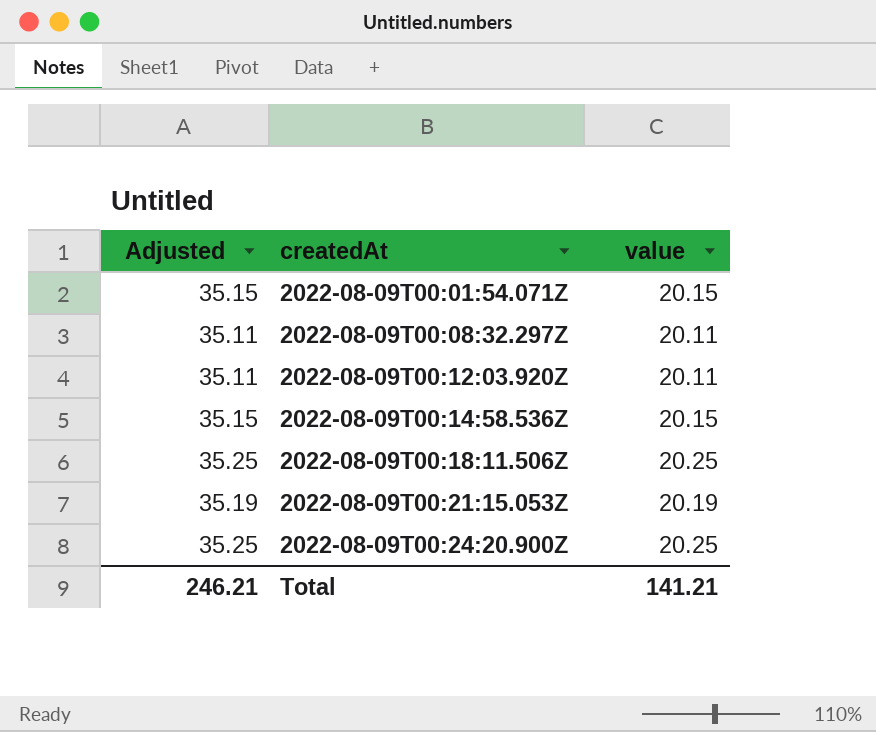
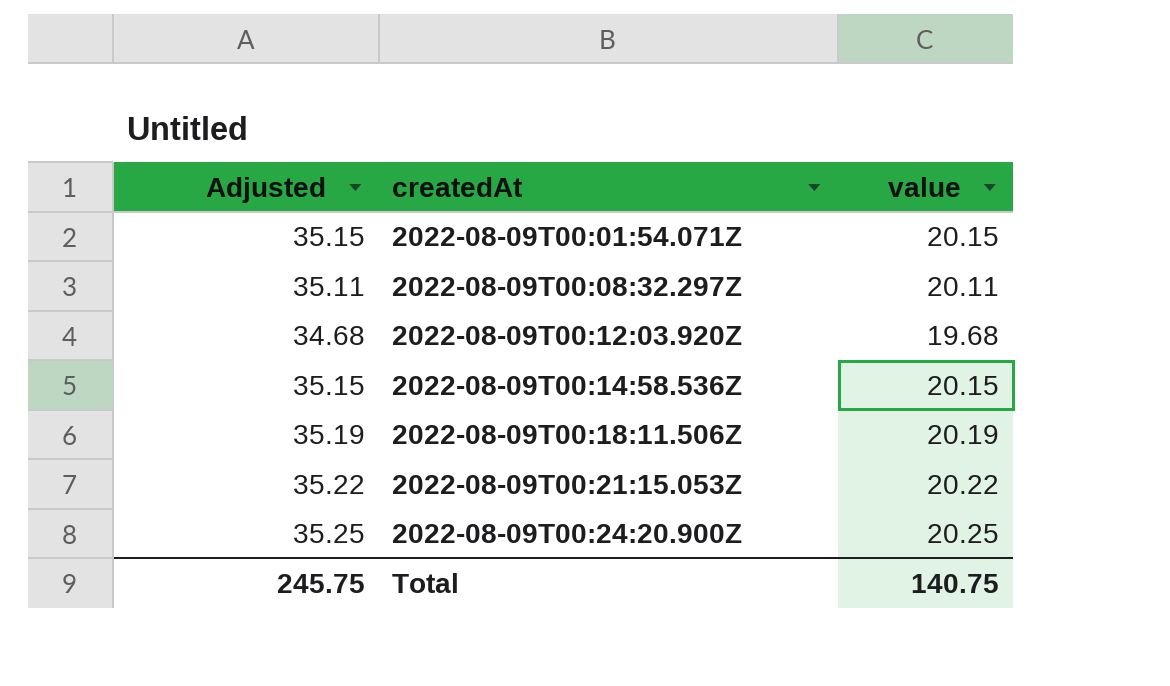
2022-08-09T00:12:03.920Z | Adjusted: 35.11 -> 34.68
2022-08-09T00:12:03.920Z | value: 20.11 -> 19.68
2022-08-09T00:18:11.506Z | Adjusted: 35.25 -> 35.19
2022-08-09T00:18:11.506Z | value: 20.25 -> 20.19
2022-08-09T00:21:15.053Z | Adjusted: 35.19 -> 35.22
2022-08-09T00:21:15.053Z | value: 20.19 -> 20.22
Total | Adjusted: 246.21 -> 245.75
Total | value: 141.21 -> 140.75

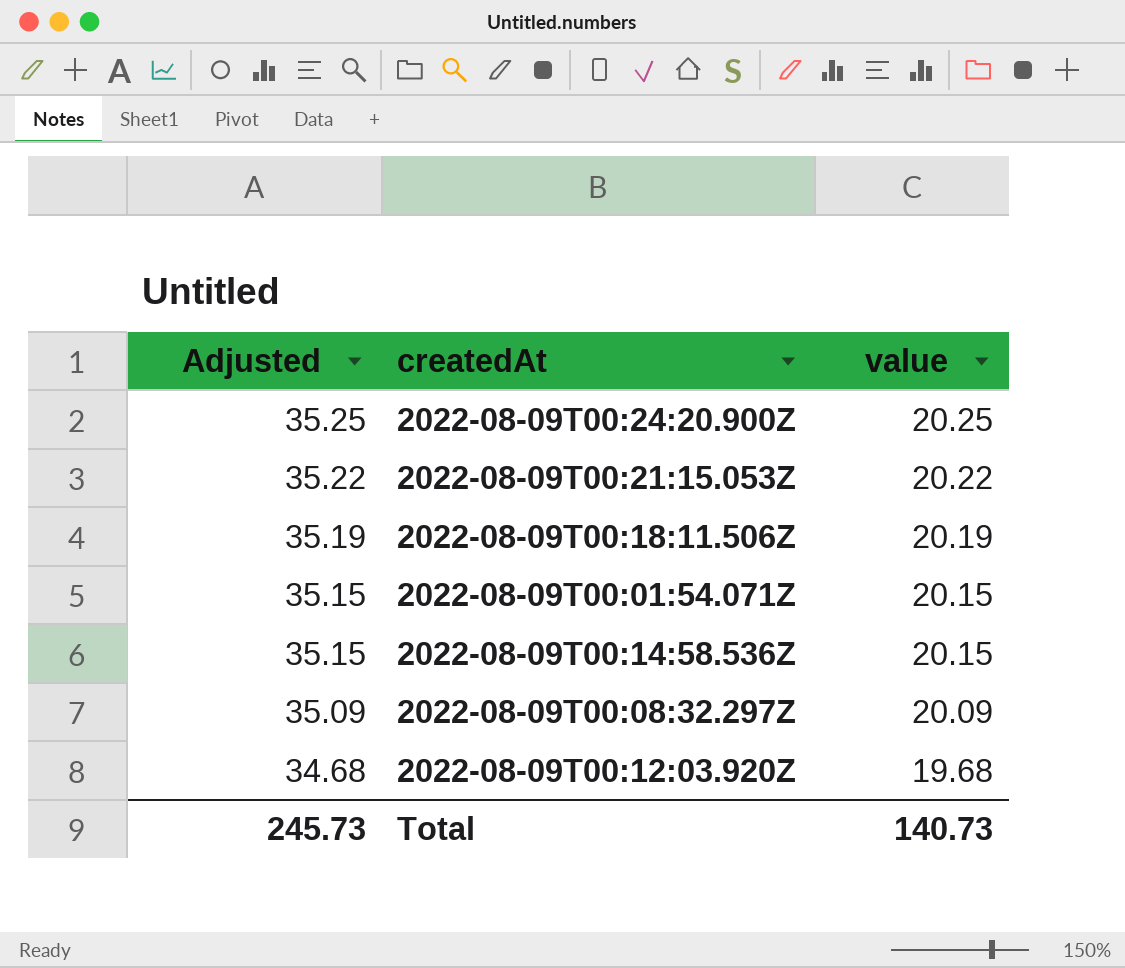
row order: createdAt ascending -> Adjusted descending
2022-08-09T00:08:32.297Z | Adjusted: 35.11 -> 35.09
2022-08-09T00:08:32.297Z | value: 20.11 -> 20.09
Total | Adjusted: 245.75 -> 245.73
Total | value: 140.75 -> 140.73

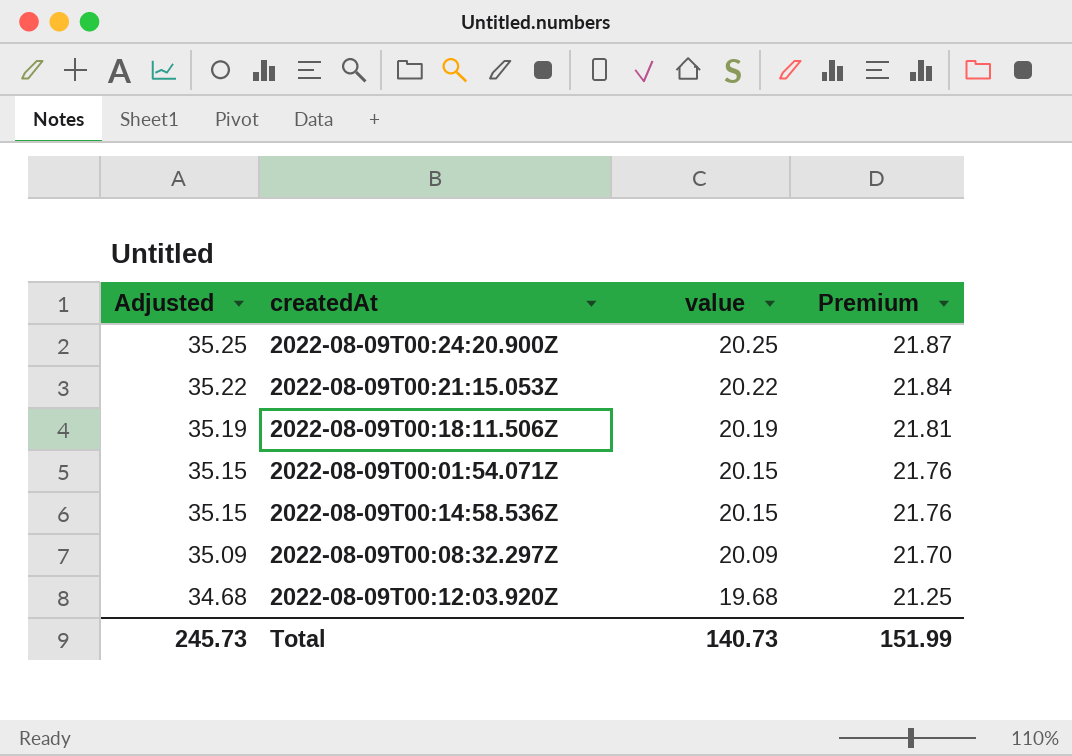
column Premium | formula: none -> [value] * 1.08

